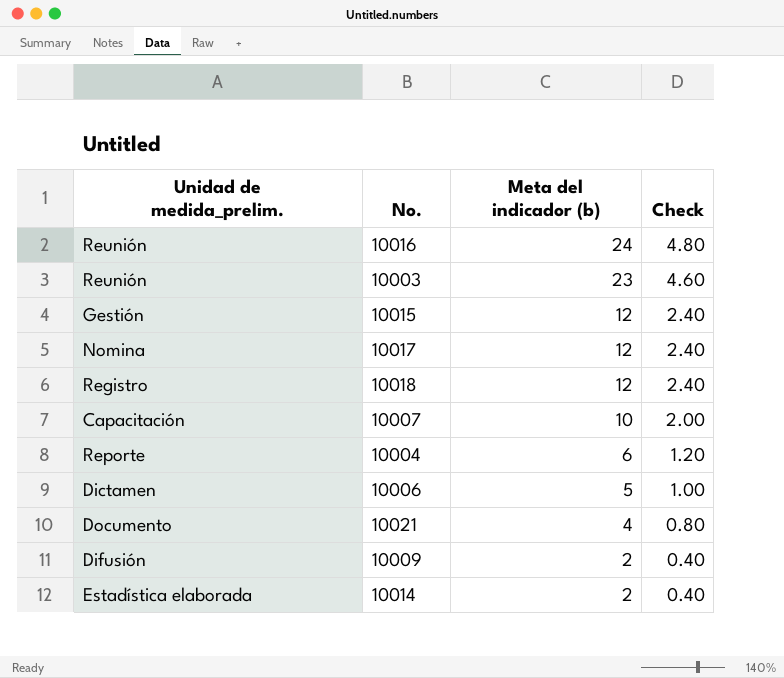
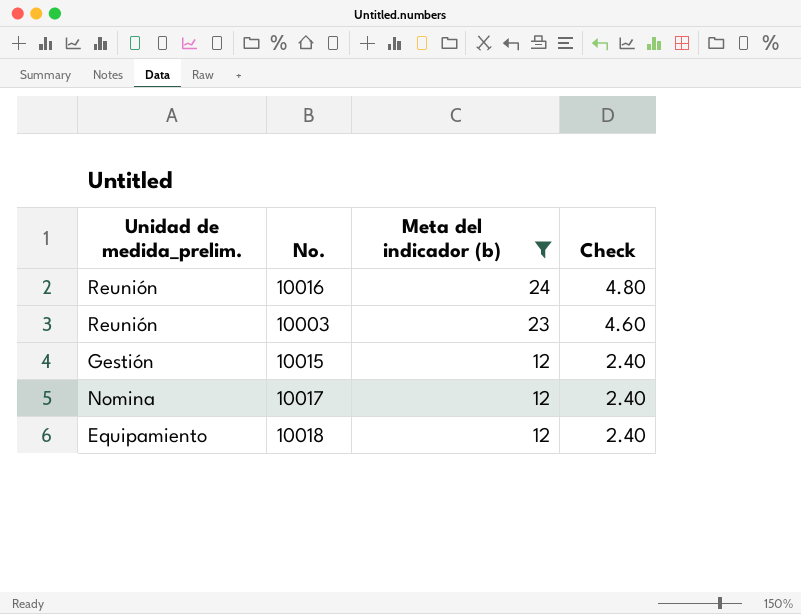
filter: none -> Meta del indicador (b) >= 12
10018 | Unidad de medida_prelim.: Registro -> Equipamiento

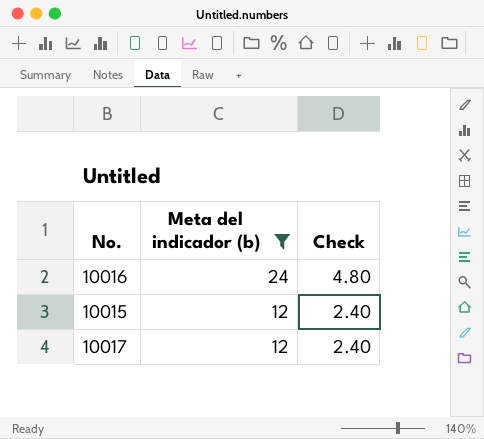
column Unidad de medida_prelim. | position: 1 -> none
row 10003: Reunión | 23 | 4.60 -> none
row 10018: Equipamiento | 12 | 2.40 -> none

